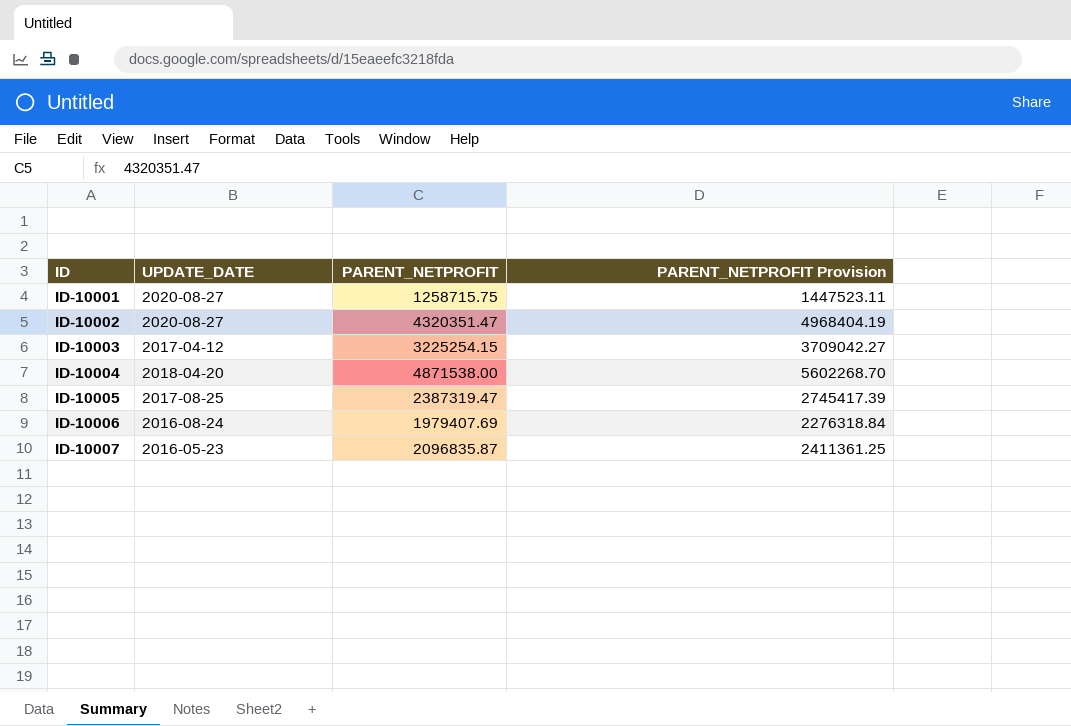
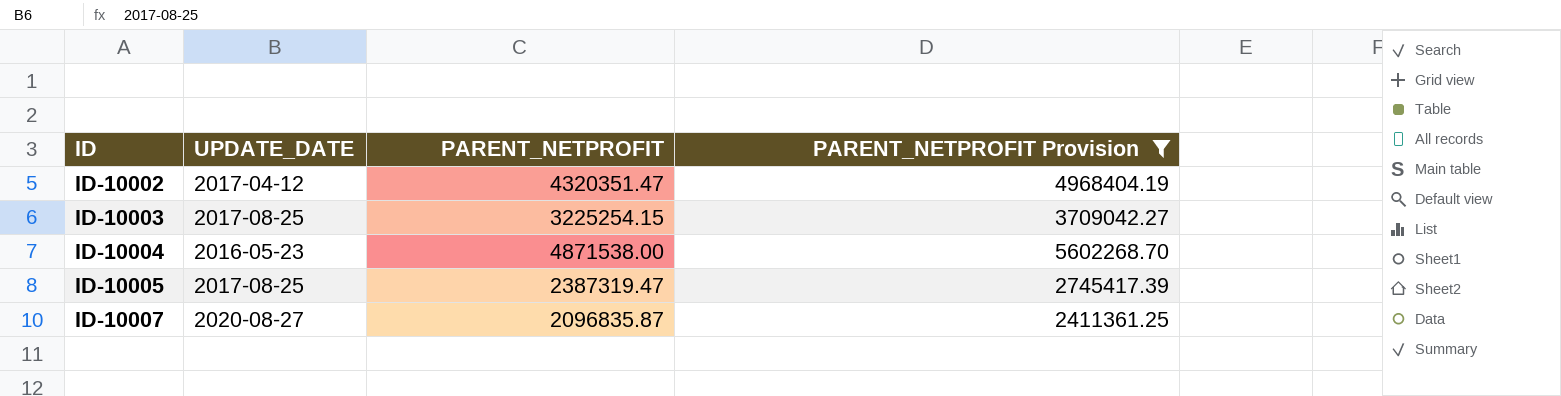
filter: none -> PARENT_NETPROFIT Provision >= 2411361.25
ID-10002 | UPDATE_DATE: 2020-08-27 -> 2017-04-12
ID-10003 | UPDATE_DATE: 2017-04-12 -> 2017-08-25
ID-10004 | UPDATE_DATE: 2018-04-20 -> 2016-05-23
ID-10007 | UPDATE_DATE: 2016-05-23 -> 2020-08-27

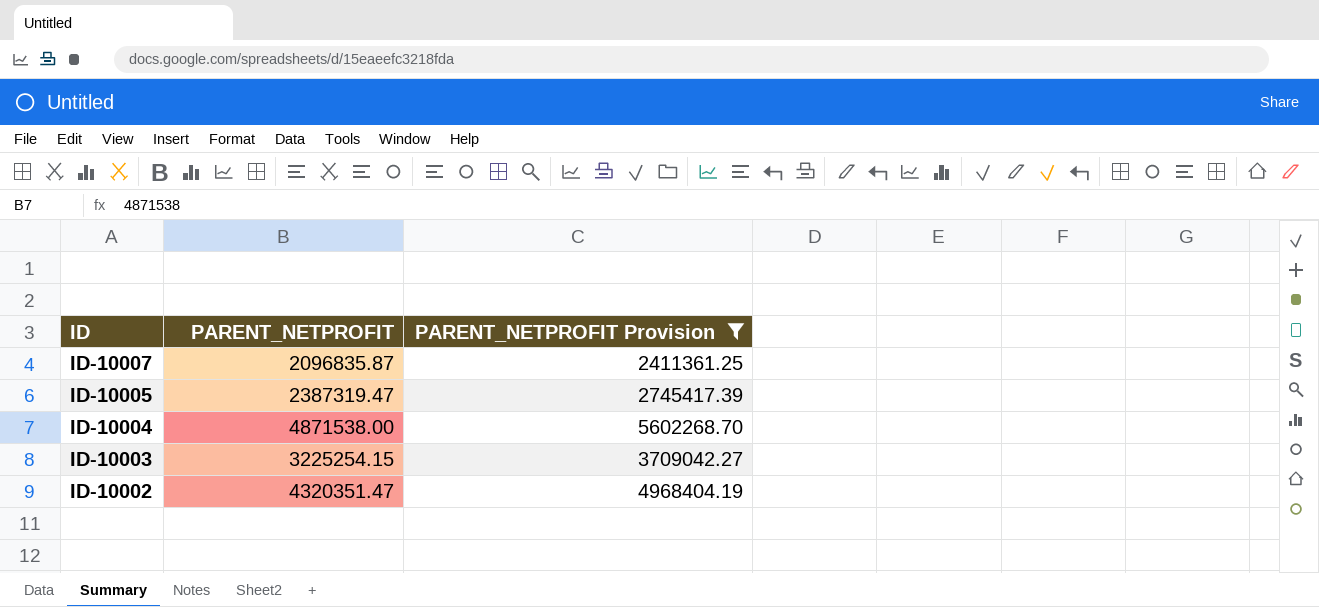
row order: ID ascending -> ID descending
column UPDATE_DATE | position: 2 -> none

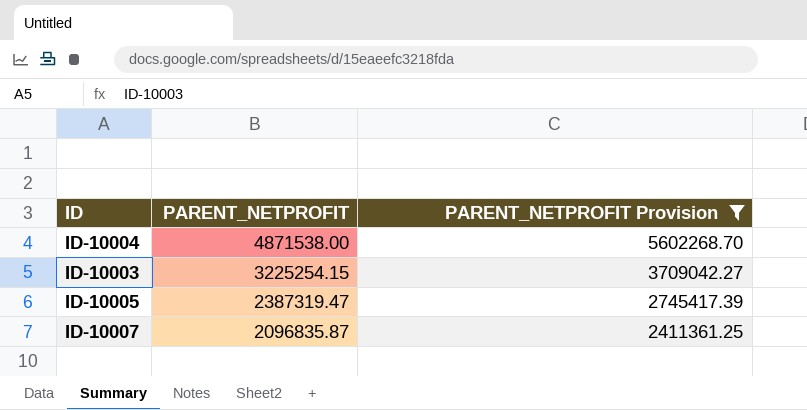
row order: ID descending -> PARENT_NETPROFIT descending
row ID-10002: 4320351.47 | 4968404.19 -> none

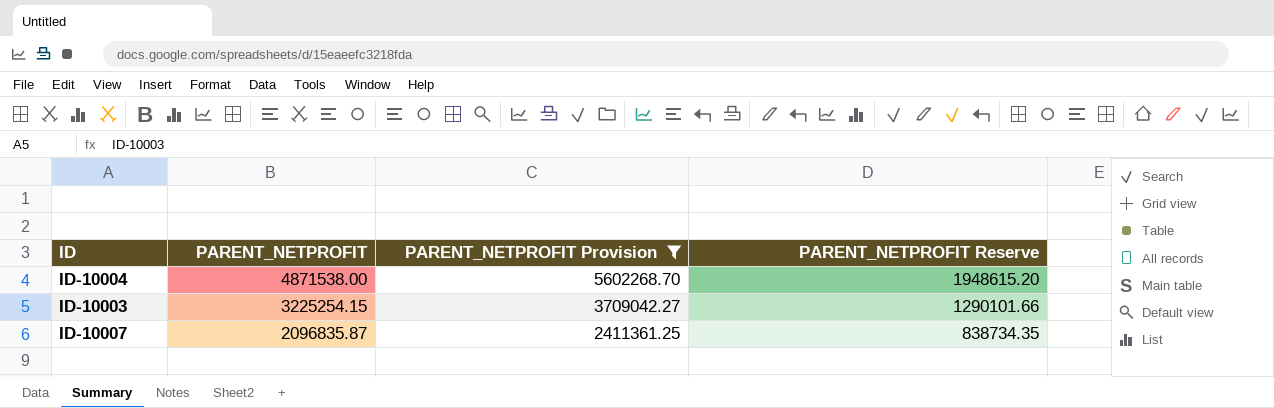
column PARENT_NETPROFIT Reserve | formula: none -> [PARENT_NETPROFIT] * 0.4
row ID-10005: 2387319.47 | 2745417.39 -> none

